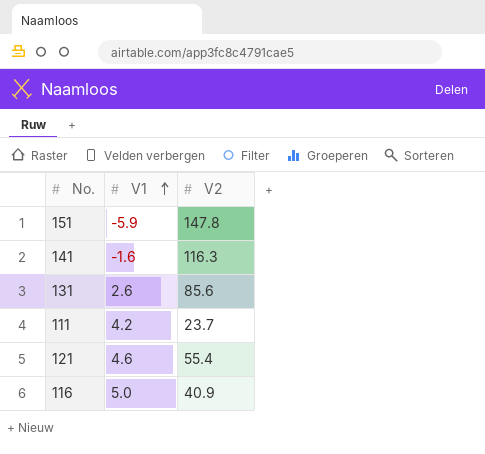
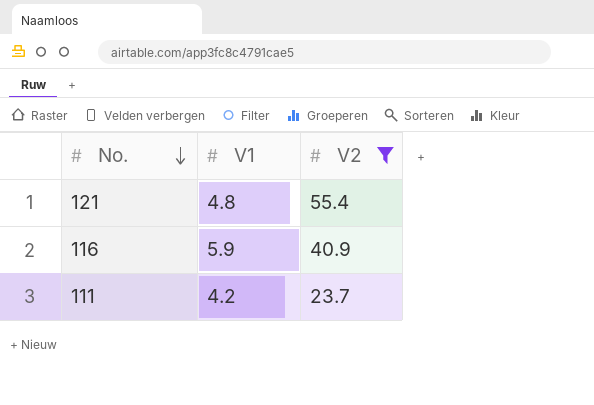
filter: none -> V2 <= 55.4
row order: V1 ascending -> No. descending
121 | V1: 4.6 -> 4.8
116 | V1: 5.0 -> 5.9

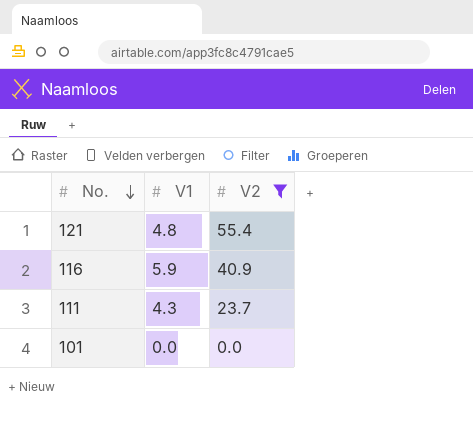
111 | V1: 4.2 -> 4.3
row 101: none -> 0.0 | 0.0

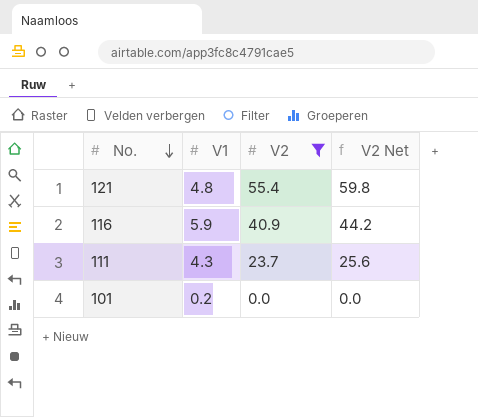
column V2 Net | formula: none -> [V2] * 1.08
101 | V1: 0.0 -> 0.2

